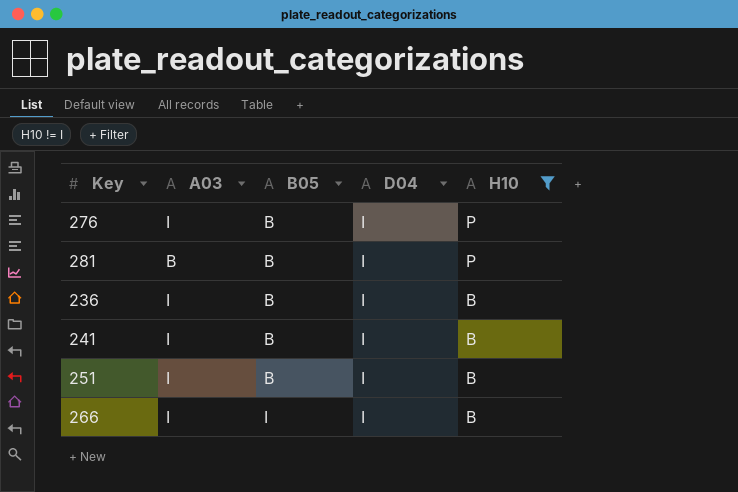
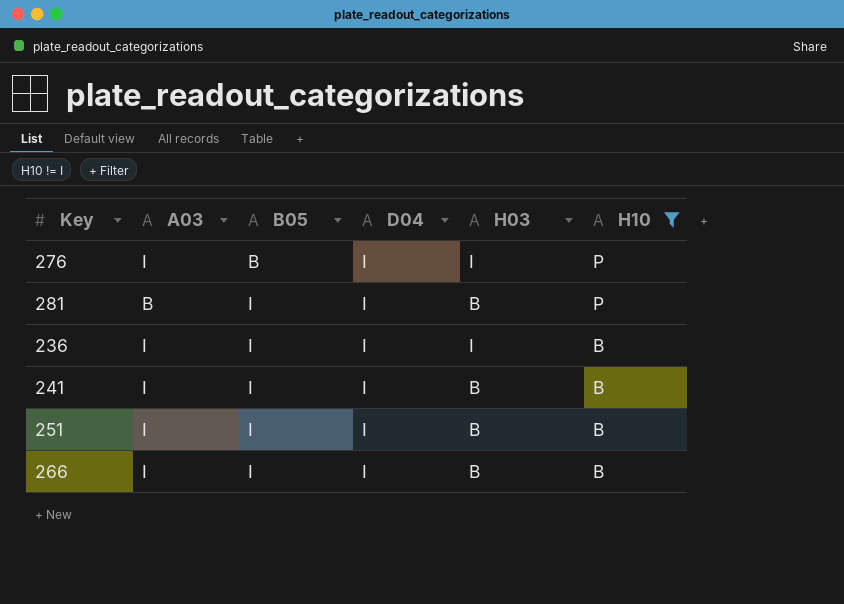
column H03 | position: none -> 5
281 | B05: B -> I
236 | B05: B -> I
241 | B05: B -> I
251 | B05: B -> I

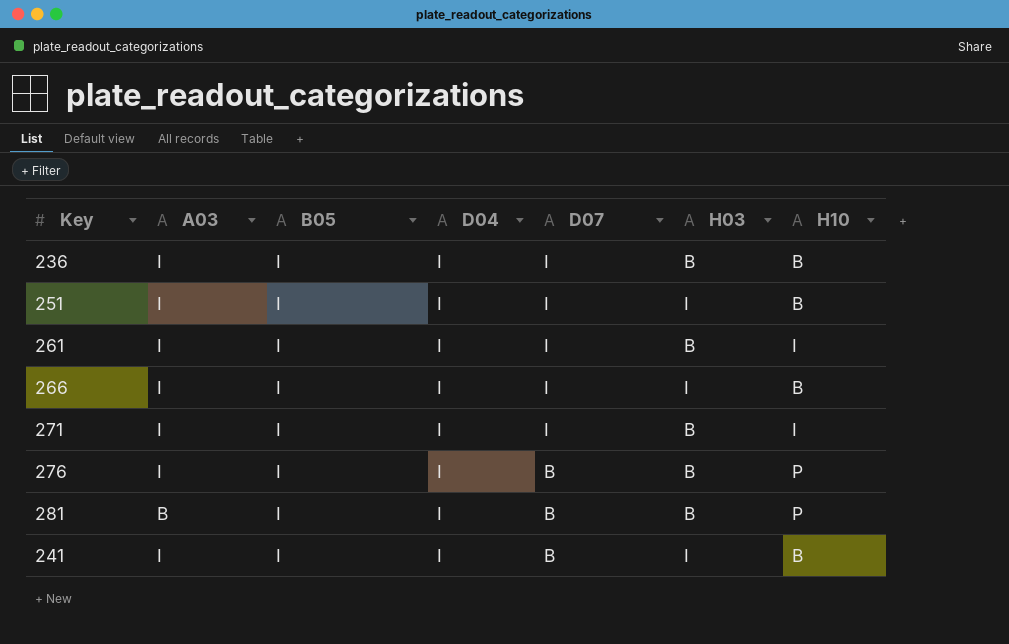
filter: H10 != I -> none
row order: B05 ascending -> D07 descending
column D07 | position: none -> 5
236 | H03: I -> B
251 | H03: B -> I
266 | H03: B -> I
276 | B05: B -> I
276 | H03: I -> B
241 | H03: B -> I

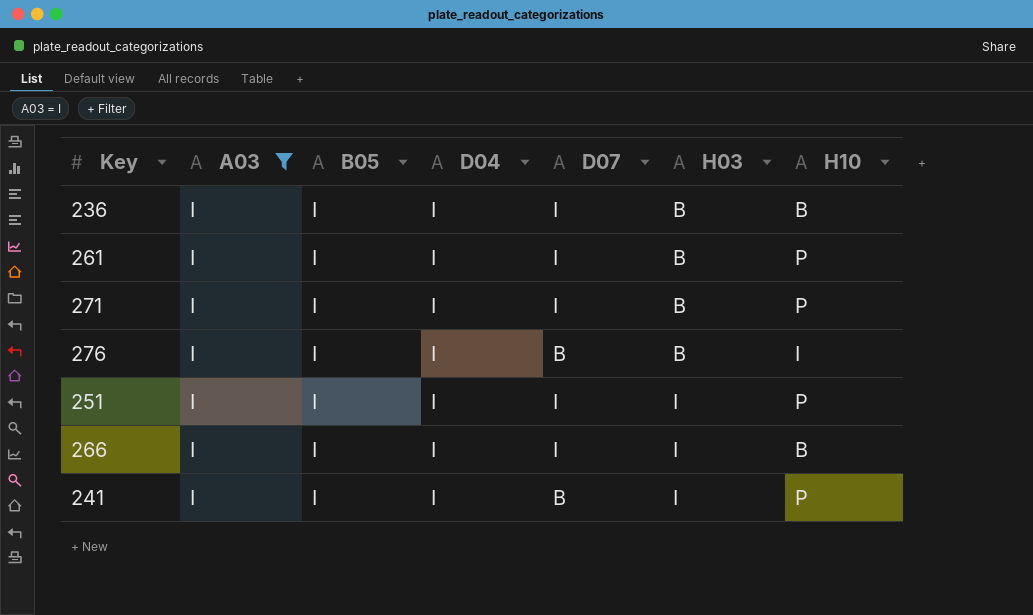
filter: none -> A03 = I
row order: D07 descending -> H03 ascending
261 | H10: I -> P
271 | H10: I -> P
276 | H10: P -> I
251 | H10: B -> P
241 | H10: B -> P

